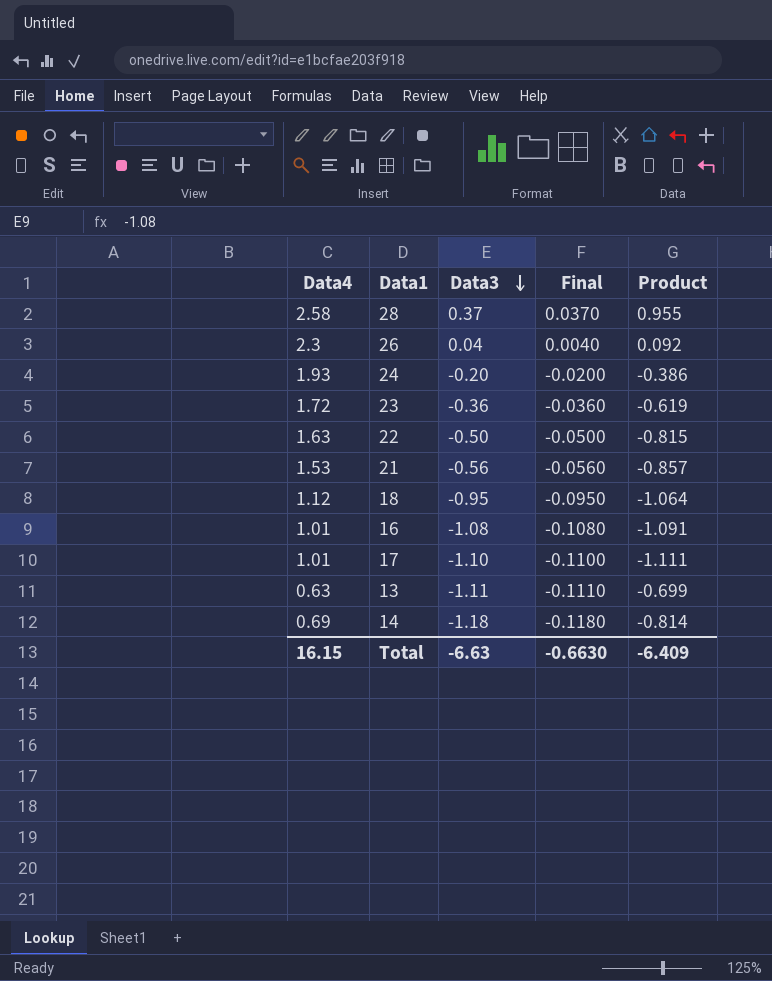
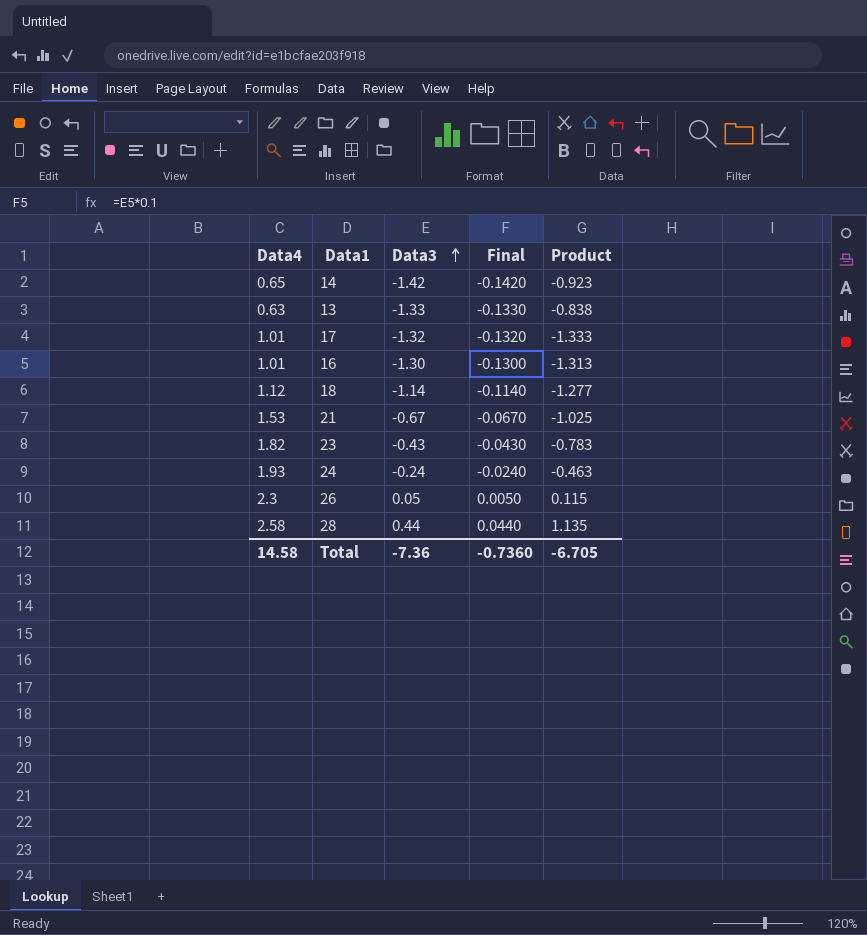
row order: Data3 descending -> Data3 ascending
row 22: 1.63 | -0.50 | -0.0500 | -0.815 -> none
14 | Data4: 0.69 -> 0.65
14 | Data3: -1.18 -> -1.42
14 | Final: -0.1180 -> -0.1420
14 | Product: -0.814 -> -0.923
13 | Data3: -1.11 -> -1.33
13 | Final: -0.1110 -> -0.1330
13 | Product: -0.699 -> -0.838
17 | Data3: -1.10 -> -1.32
17 | Final: -0.1100 -> -0.1320
17 | Product: -1.111 -> -1.333
16 | Data3: -1.08 -> -1.30
16 | Final: -0.1080 -> -0.1300
16 | Product: -1.091 -> -1.313
18 | Data3: -0.95 -> -1.14
18 | Final: -0.0950 -> -0.1140
18 | Product: -1.064 -> -1.277
21 | Data3: -0.56 -> -0.67
21 | Final: -0.0560 -> -0.0670
21 | Product: -0.857 -> -1.025
23 | Data4: 1.72 -> 1.82
23 | Data3: -0.36 -> -0.43
23 | Final: -0.0360 -> -0.0430
23 | Product: -0.619 -> -0.783
24 | Data3: -0.20 -> -0.24
24 | Final: -0.0200 -> -0.0240
24 | Product: -0.386 -> -0.463
26 | Data3: 0.04 -> 0.05
26 | Final: 0.0040 -> 0.0050
26 | Product: 0.092 -> 0.115
28 | Data3: 0.37 -> 0.44
28 | Final: 0.0370 -> 0.0440
28 | Product: 0.955 -> 1.135
Total | Data4: 16.15 -> 14.58
Total | Data3: -6.63 -> -7.36
Total | Final: -0.6630 -> -0.7360
Total | Product: -6.409 -> -6.705

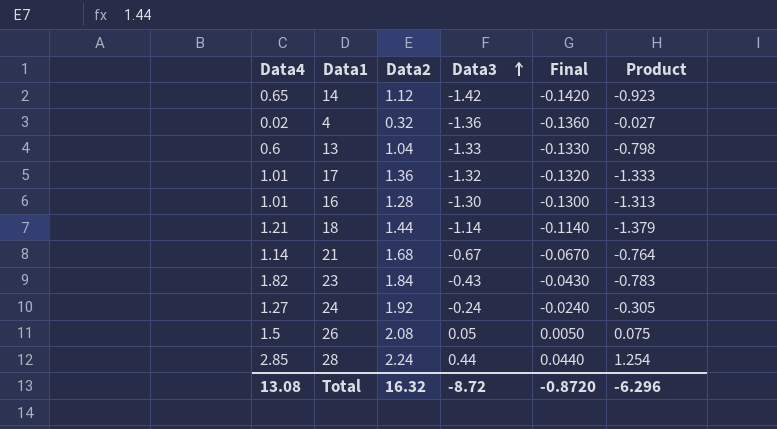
column Data2 | position: none -> 3
row 4: none -> 0.02 | 0.32 | -1.36 | -0.1360 | -0.027
13 | Data4: 0.63 -> 0.6
13 | Product: -0.838 -> -0.798
18 | Data4: 1.12 -> 1.21
18 | Product: -1.277 -> -1.379
21 | Data4: 1.53 -> 1.14
21 | Product: -1.025 -> -0.764
24 | Data4: 1.93 -> 1.27
24 | Product: -0.463 -> -0.305
26 | Data4: 2.3 -> 1.5
26 | Product: 0.115 -> 0.075
28 | Data4: 2.58 -> 2.85
28 | Product: 1.135 -> 1.254
Total | Data4: 14.58 -> 13.08
Total | Data3: -7.36 -> -8.72
Total | Final: -0.7360 -> -0.8720
Total | Product: -6.705 -> -6.296

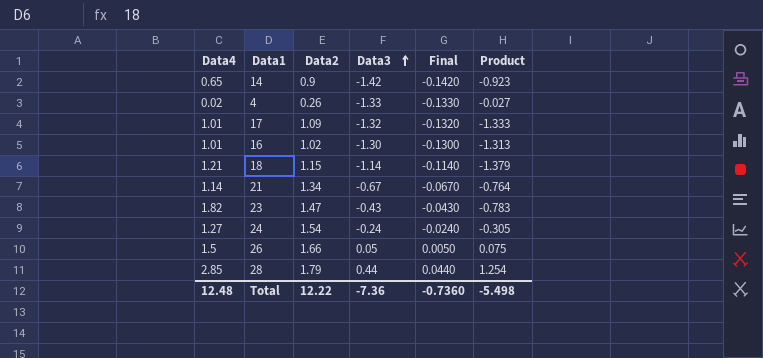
row 13: 0.6 | 1.04 | -1.33 | -0.1330 | -0.798 -> none
14 | Data2: 1.12 -> 0.9
4 | Data2: 0.32 -> 0.26
4 | Data3: -1.36 -> -1.33
4 | Final: -0.1360 -> -0.1330
17 | Data2: 1.36 -> 1.09
16 | Data2: 1.28 -> 1.02
18 | Data2: 1.44 -> 1.15
21 | Data2: 1.68 -> 1.34
23 | Data2: 1.84 -> 1.47
24 | Data2: 1.92 -> 1.54
26 | Data2: 2.08 -> 1.66
28 | Data2: 2.24 -> 1.79
Total | Data4: 13.08 -> 12.48
Total | Data2: 16.32 -> 12.22
Total | Data3: -8.72 -> -7.36
Total | Final: -0.8720 -> -0.7360
Total | Product: -6.296 -> -5.498

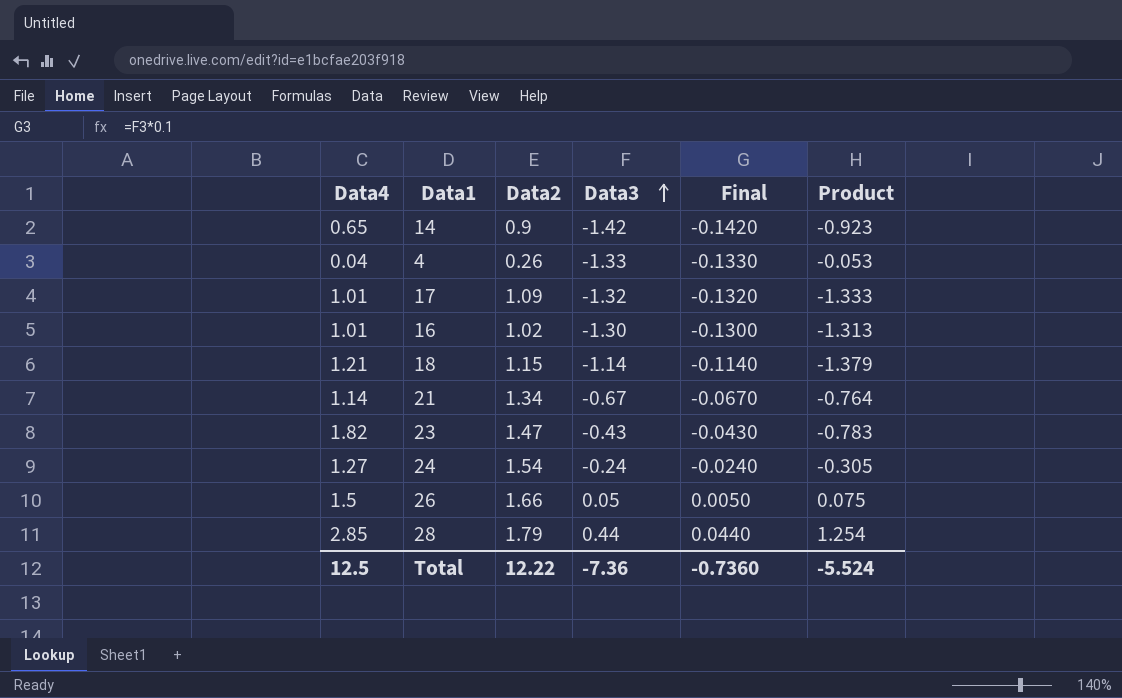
4 | Data4: 0.02 -> 0.04
4 | Product: -0.027 -> -0.053
Total | Data4: 12.48 -> 12.5
Total | Product: -5.498 -> -5.524

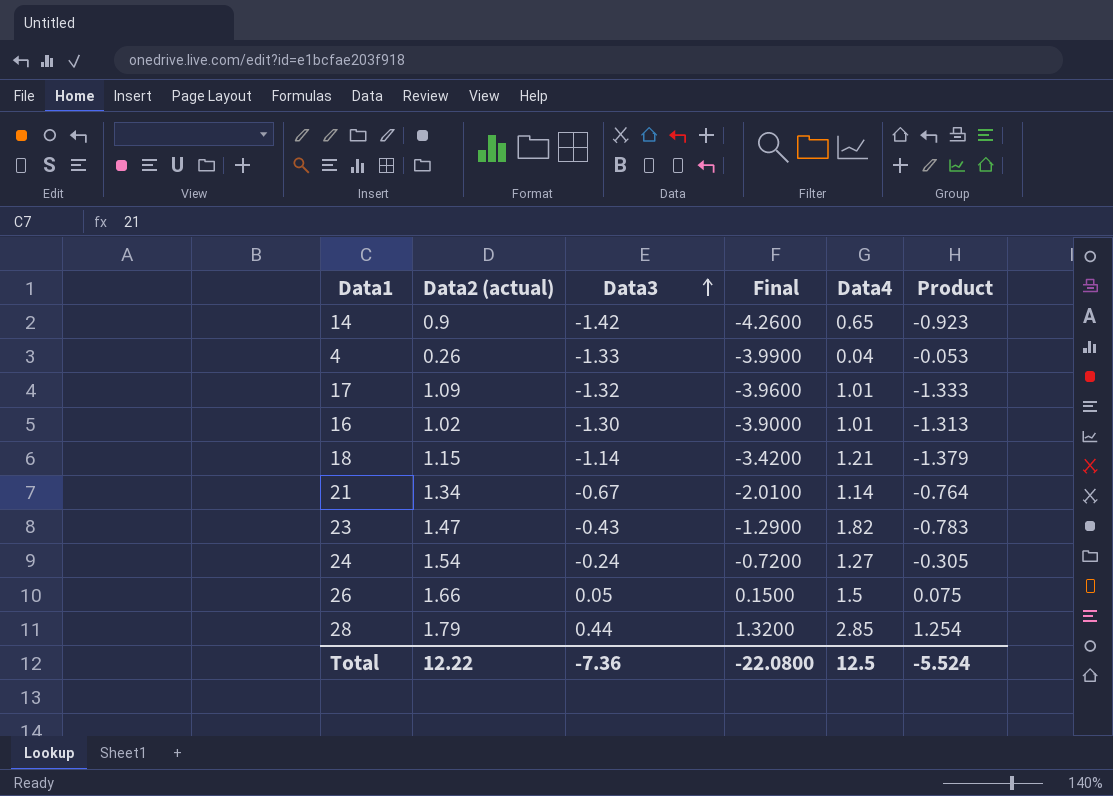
column name: Data2 -> Data2 (actual)
column Final | formula: [Data3] * 0.1 -> [Data3] * 3
column Data4 | position: 1 -> 5
Total | Final: -0.7360 -> -22.0800

